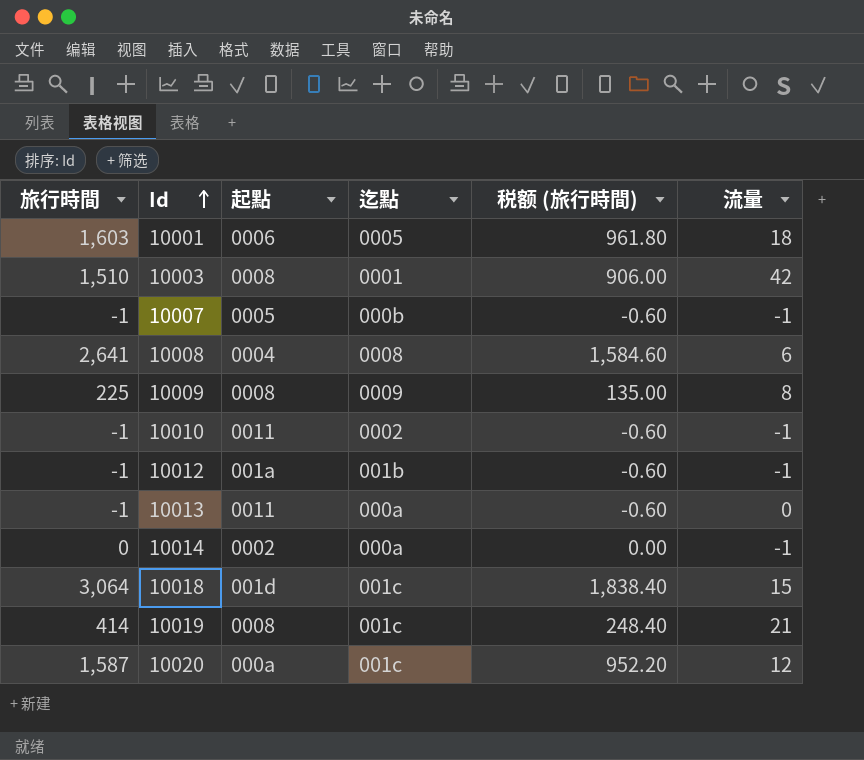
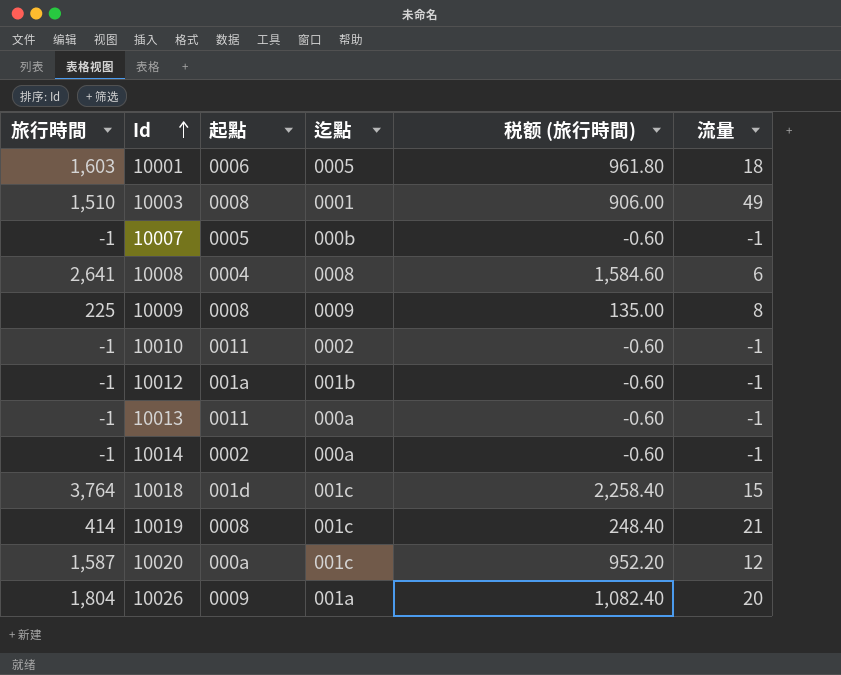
10003 | 流量: 42 -> 49
10013 | 流量: 0 -> -1
10014 | 旅行時間: 0 -> -1
10014 | 税额 (旅行時間): 0.00 -> -0.60
10018 | 旅行時間: 3,064 -> 3,764
10018 | 税额 (旅行時間): 1,838.40 -> 2,258.40
row 10026: none -> 1,804 | 0009 | 001a | 1,082.40 | 20

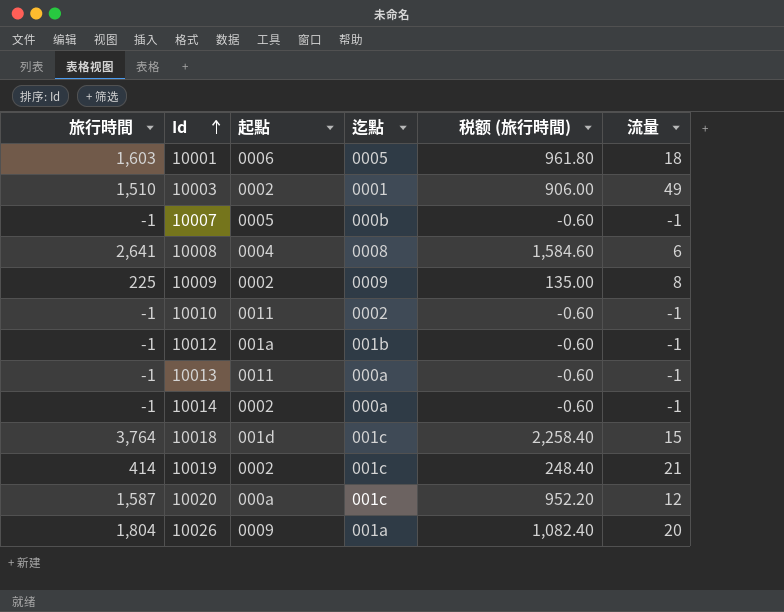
10003 | 起點: 0008 -> 0002
10009 | 起點: 0008 -> 0002
10019 | 起點: 0008 -> 0002

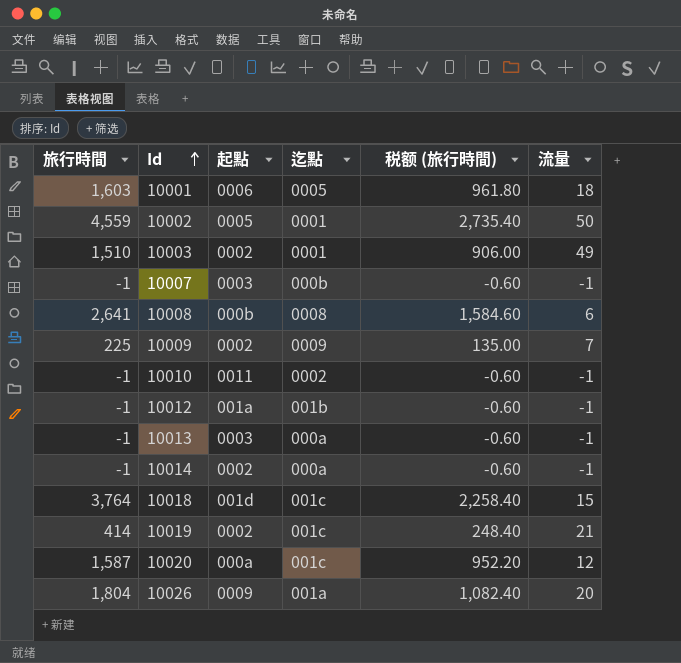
row 10002: none -> 4,559 | 0005 | 0001 | 2,735.40 | 50
10007 | 起點: 0005 -> 0003
10008 | 起點: 0004 -> 000b
10009 | 流量: 8 -> 7
10013 | 起點: 0011 -> 0003

